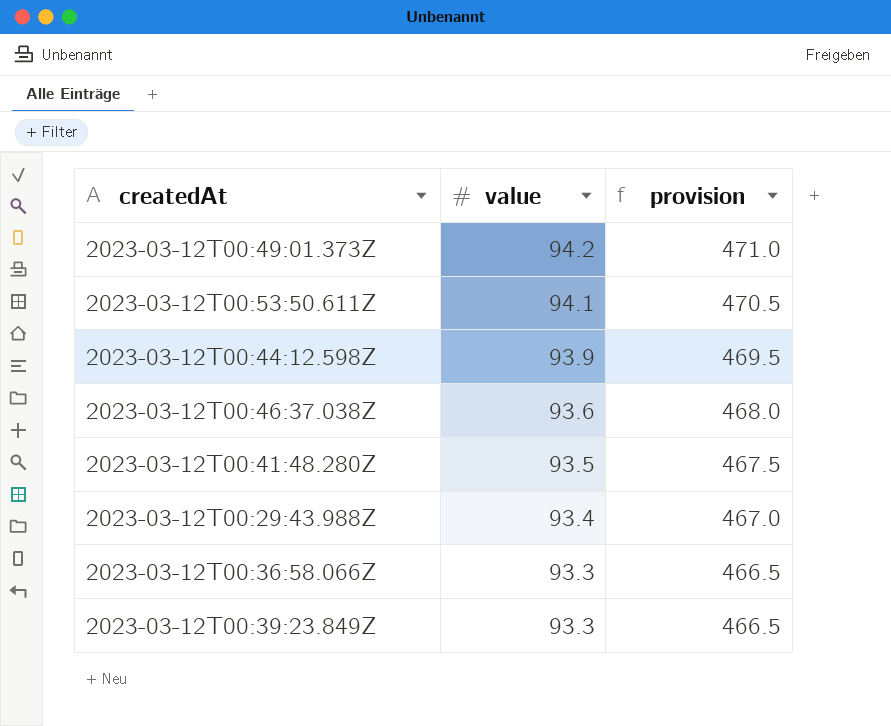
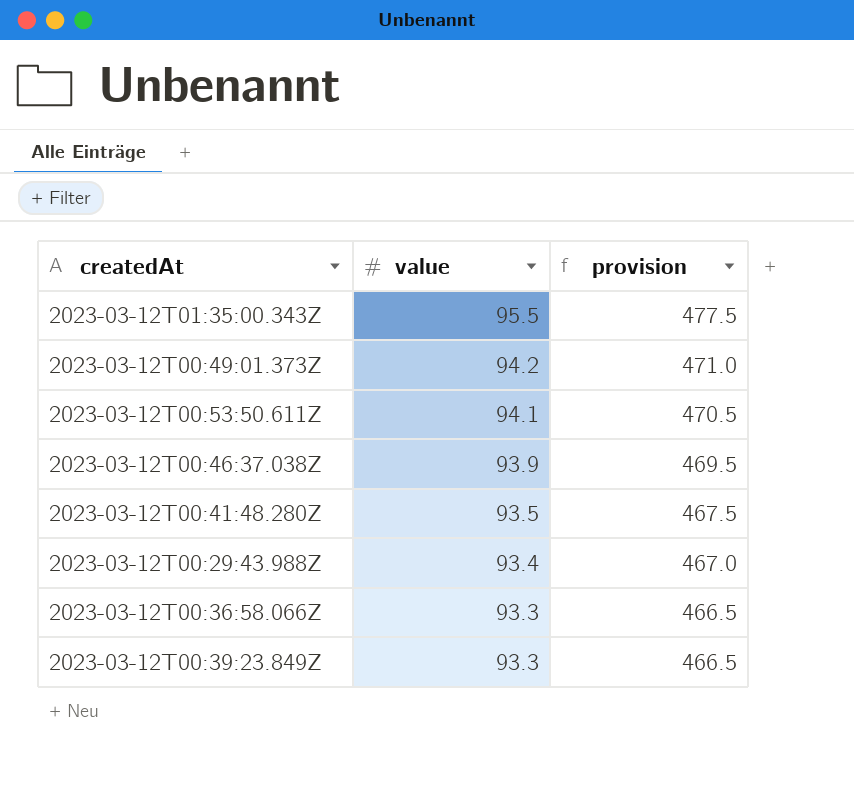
row 2023-03-12T00:44:12.598Z: 93.9 | 469.5 -> none
row 2023-03-12T01:35:00.343Z: none -> 95.5 | 477.5
2023-03-12T00:46:37.038Z | value: 93.6 -> 93.9
2023-03-12T00:46:37.038Z | provision: 468.0 -> 469.5

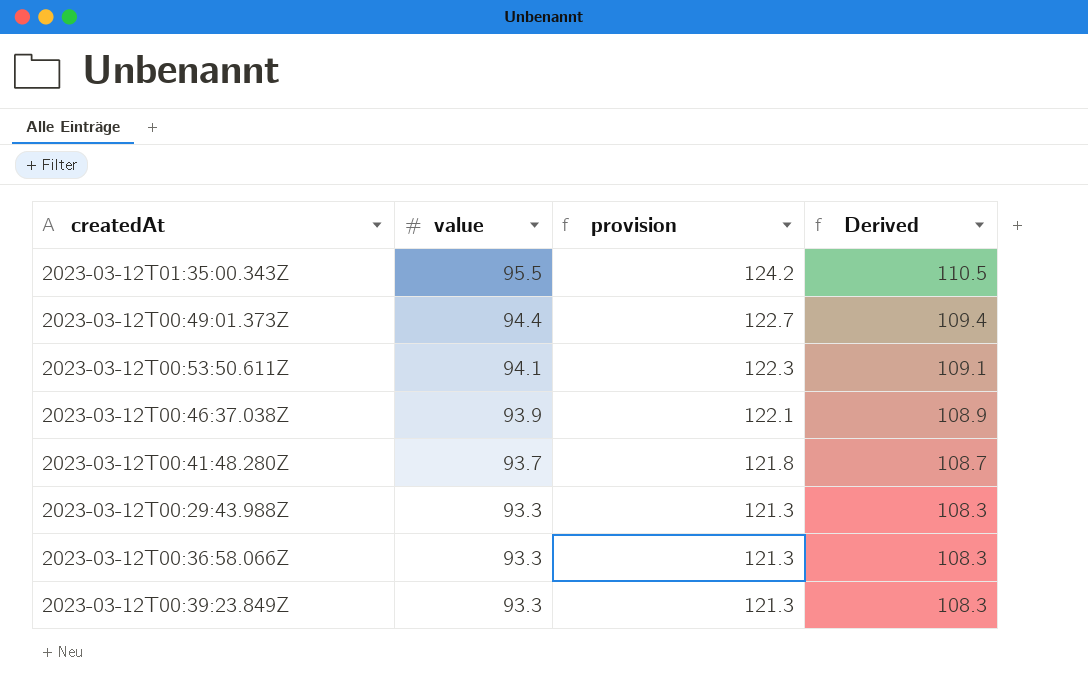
column provision | formula: [value] * 5 -> [value] * 1.3
column Derived | formula: none -> [value] + 15
2023-03-12T00:49:01.373Z | value: 94.2 -> 94.4
2023-03-12T00:41:48.280Z | value: 93.5 -> 93.7
2023-03-12T00:29:43.988Z | value: 93.4 -> 93.3

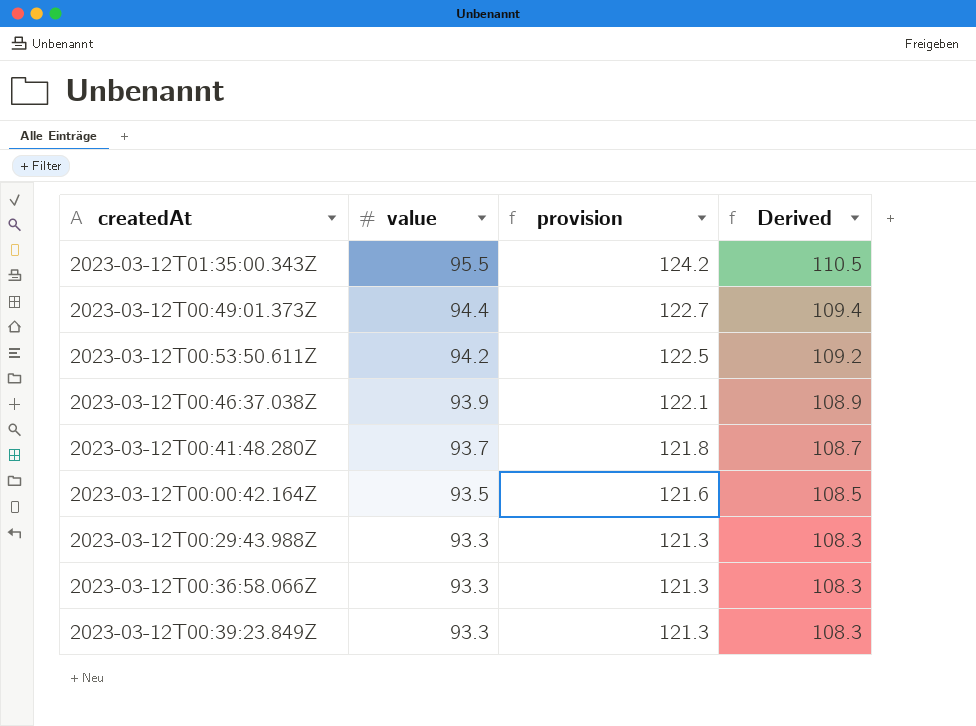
2023-03-12T00:53:50.611Z | value: 94.1 -> 94.2
2023-03-12T00:53:50.611Z | provision: 122.3 -> 122.5
2023-03-12T00:53:50.611Z | Derived: 109.1 -> 109.2
row 2023-03-12T00:00:42.164Z: none -> 93.5 | 121.6 | 108.5

